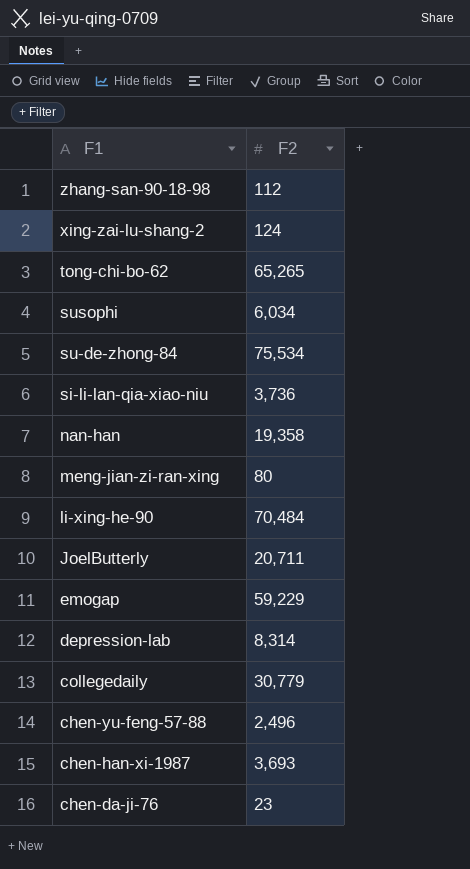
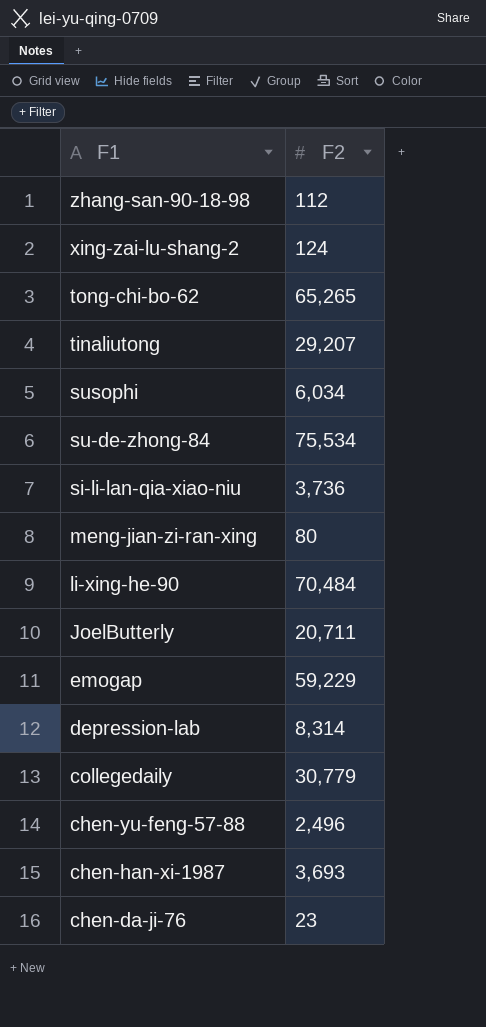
row nan-han: 19,358 -> none
row tinaliutong: none -> 29,207

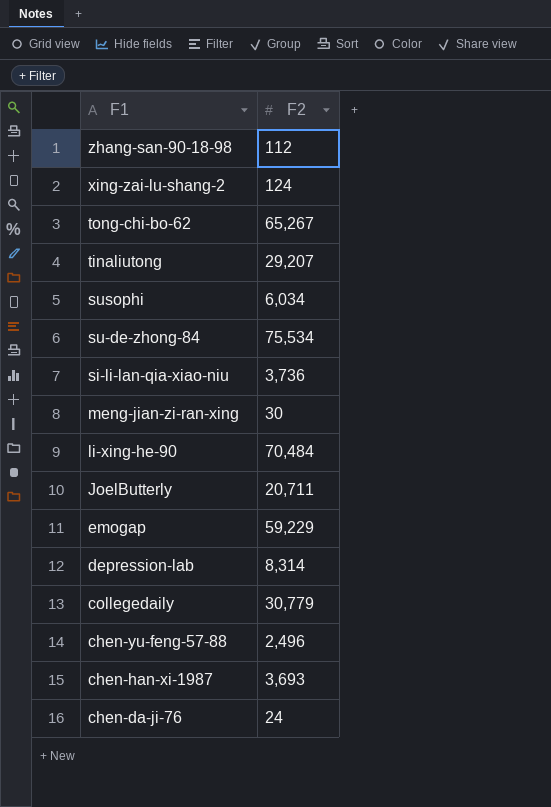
tong-chi-bo-62 | F2: 65,265 -> 65,267
meng-jian-zi-ran-xing | F2: 80 -> 30
chen-da-ji-76 | F2: 23 -> 24

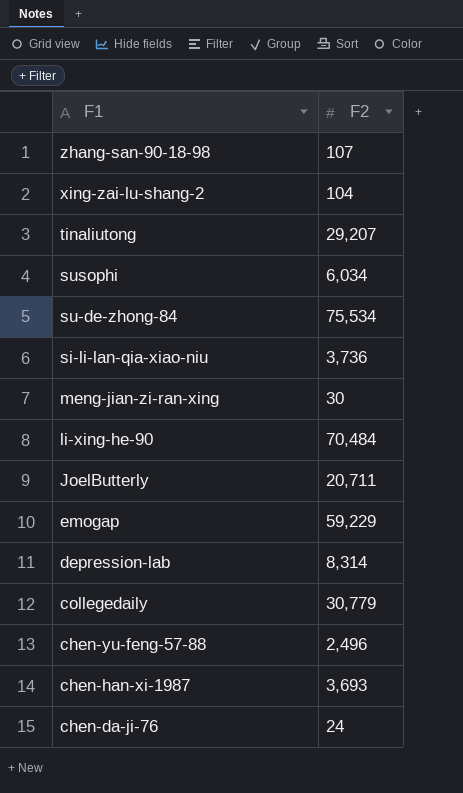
row tong-chi-bo-62: 65,267 -> none
zhang-san-90-18-98 | F2: 112 -> 107
xing-zai-lu-shang-2 | F2: 124 -> 104

